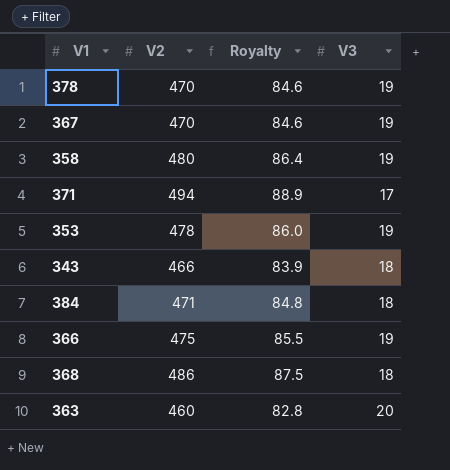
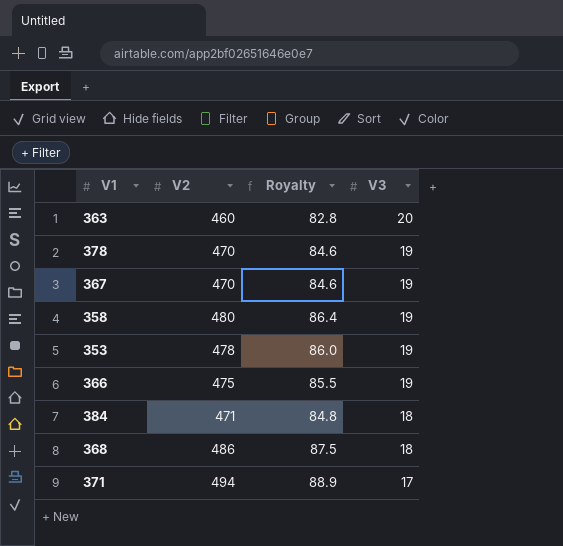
row order: none -> V3 descending
row 343: 466 | 83.9 | 18 -> none

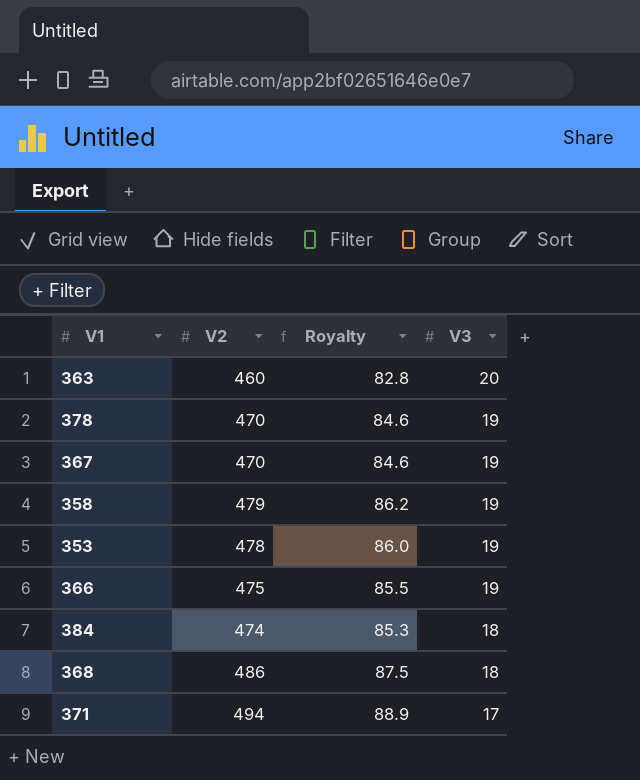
358 | V2: 480 -> 479
358 | Royalty: 86.4 -> 86.2
384 | V2: 471 -> 474
384 | Royalty: 84.8 -> 85.3

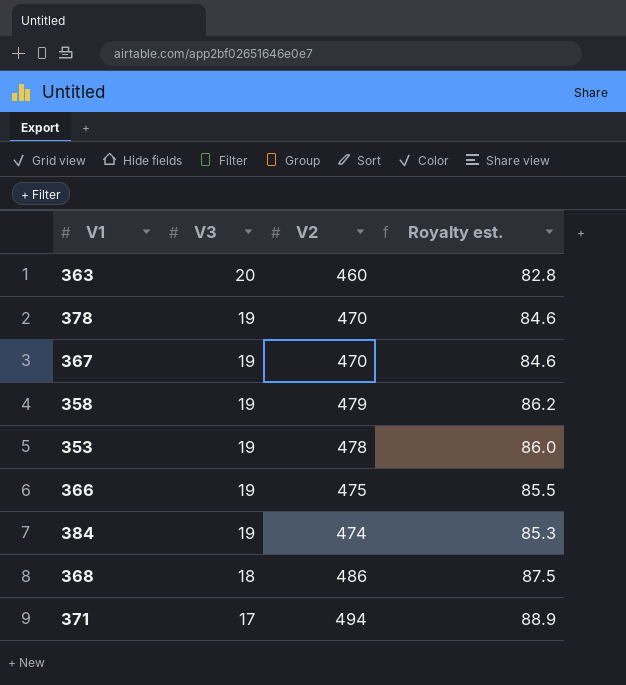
column V3 | position: 4 -> 2
column name: Royalty -> Royalty est.
384 | V3: 18 -> 19

